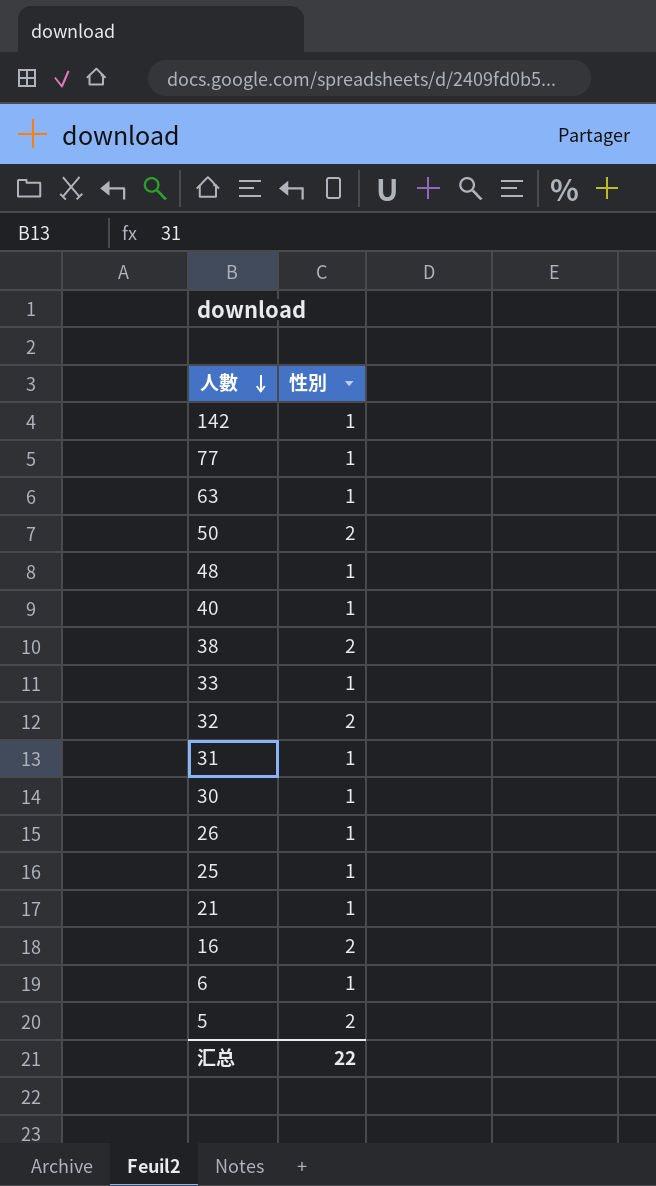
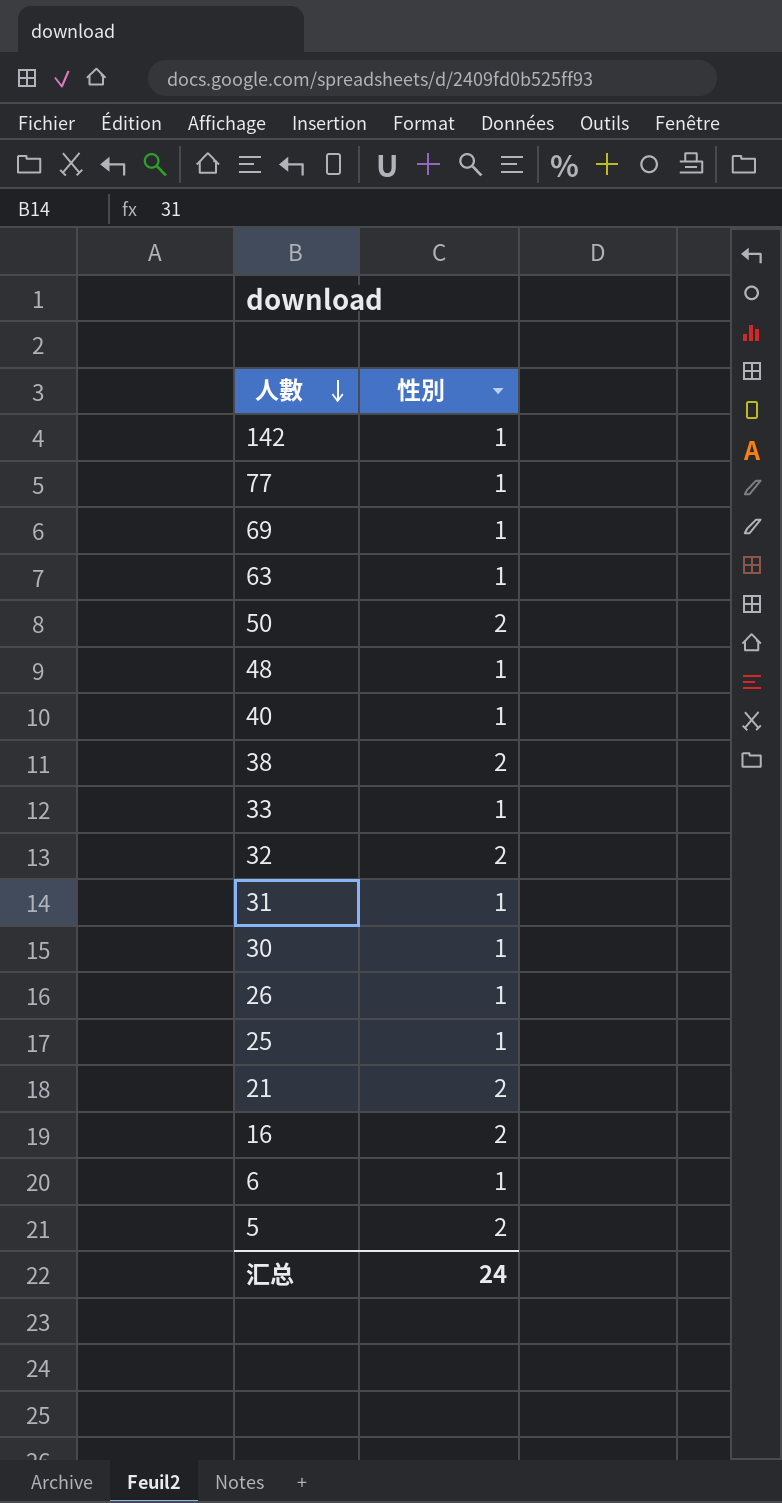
row 69: none -> 1
21 | 性別: 1 -> 2
汇总 | 性別: 22 -> 24

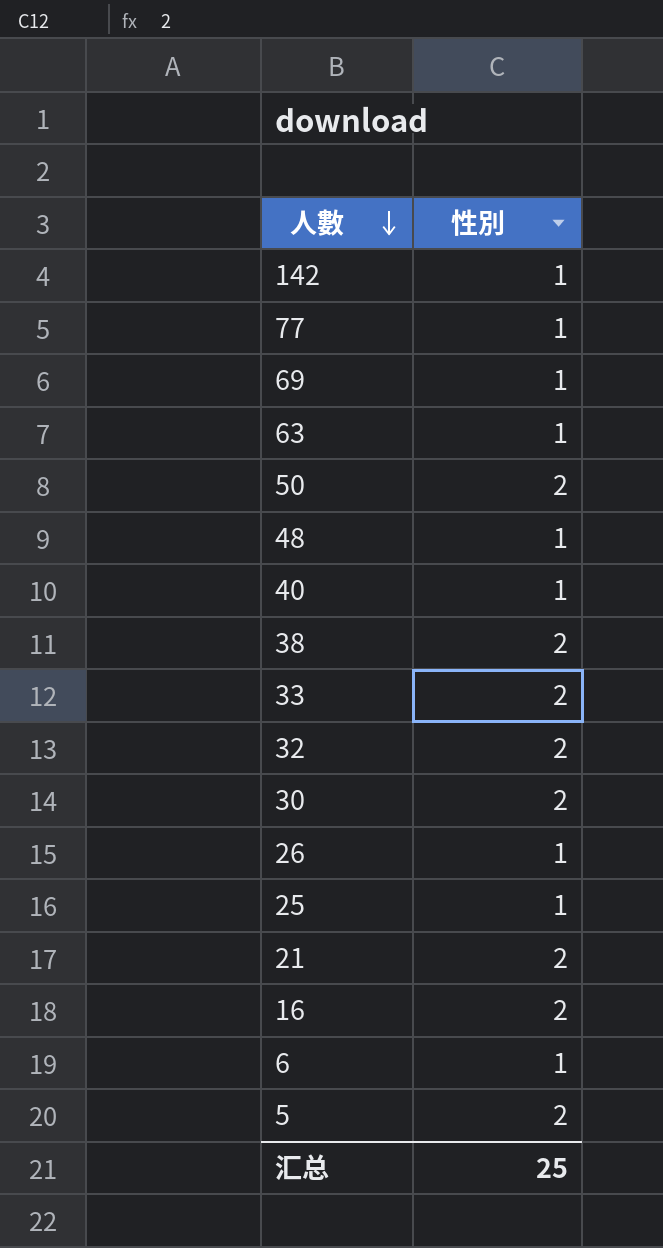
row 31: 1 -> none
33 | 性別: 1 -> 2
30 | 性別: 1 -> 2
汇总 | 性別: 24 -> 25

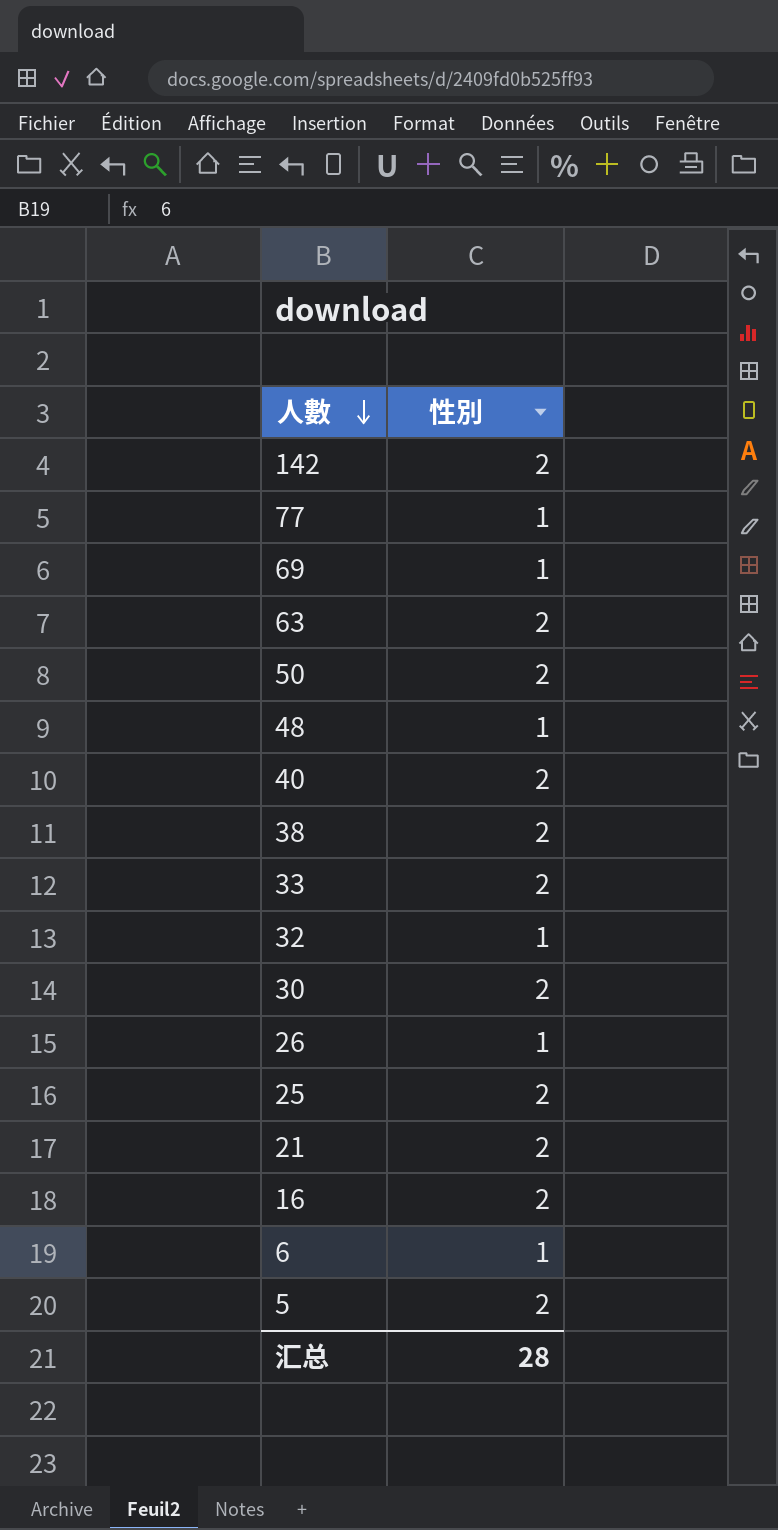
142 | 性別: 1 -> 2
63 | 性別: 1 -> 2
40 | 性別: 1 -> 2
32 | 性別: 2 -> 1
25 | 性別: 1 -> 2
汇总 | 性別: 25 -> 28

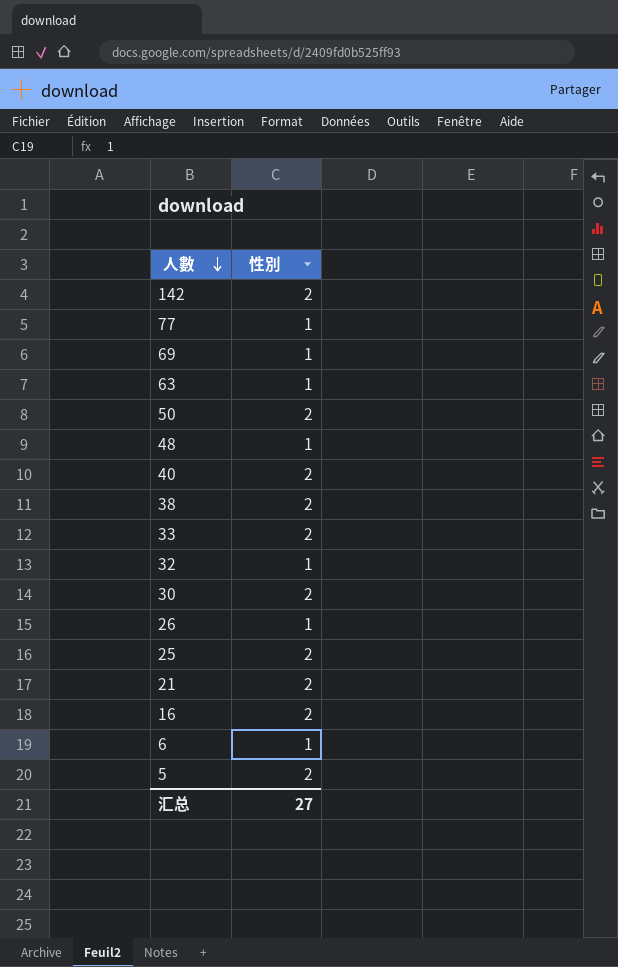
63 | 性別: 2 -> 1
汇总 | 性別: 28 -> 27

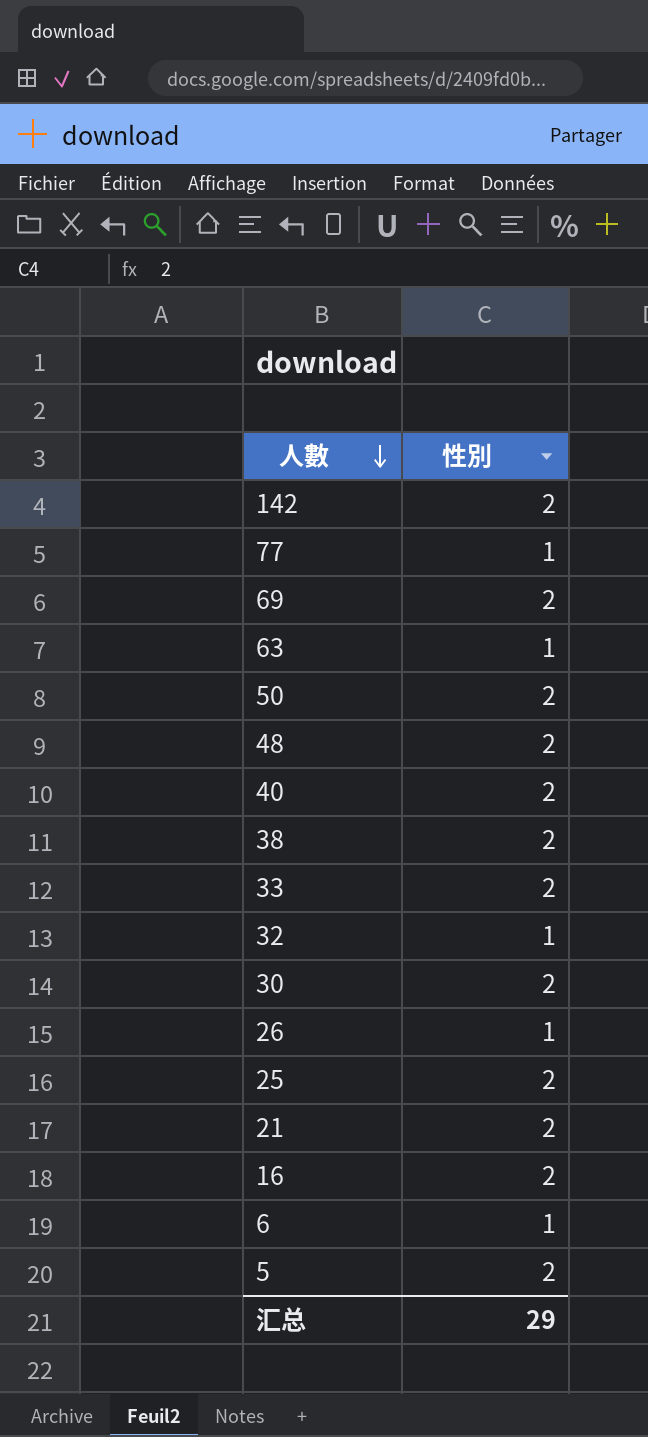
69 | 性別: 1 -> 2
48 | 性別: 1 -> 2
汇总 | 性別: 27 -> 29

